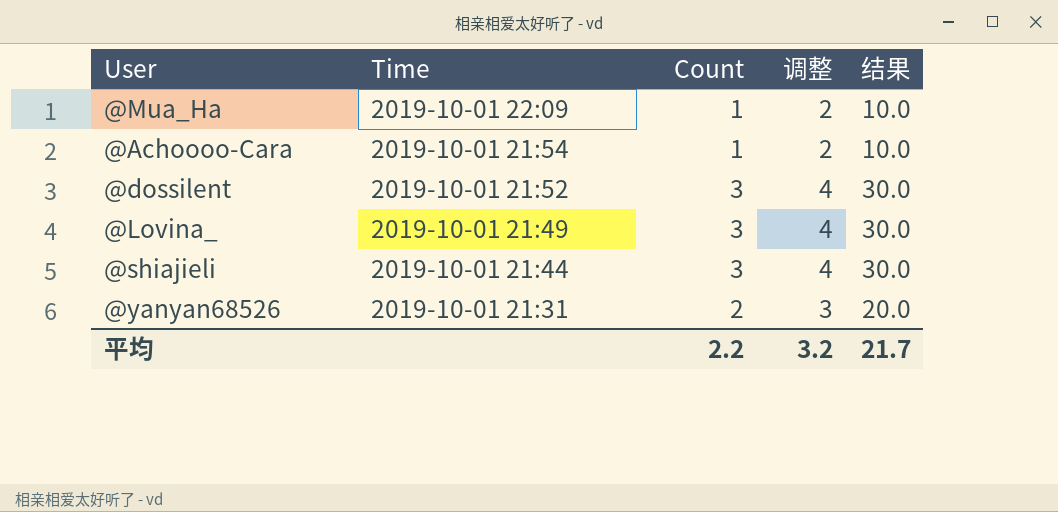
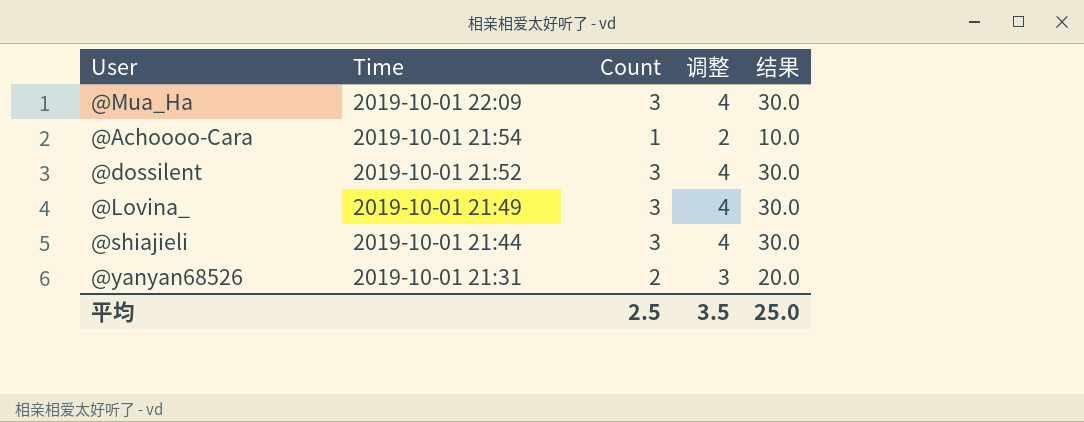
@Mua_Ha | Count: 1 -> 3
@Mua_Ha | 调整: 2 -> 4
@Mua_Ha | 结果: 10.0 -> 30.0
平均 | Count: 2.2 -> 2.5
平均 | 调整: 3.2 -> 3.5
平均 | 结果: 21.7 -> 25.0

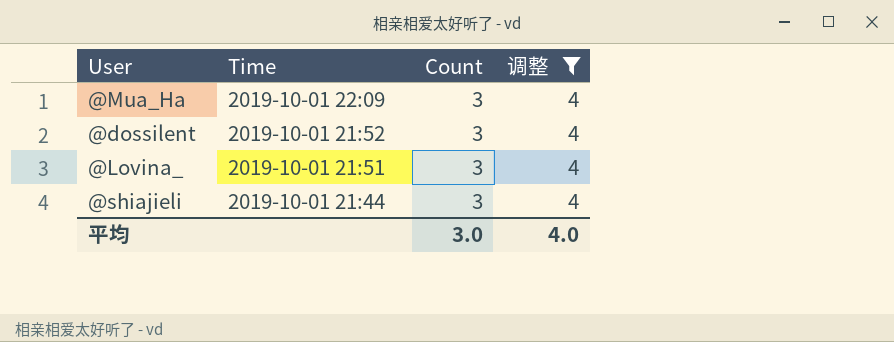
filter: none -> 调整 = 4
column 结果 | formula: [Count] * 10 -> none
@Lovina_ | Time: 2019-10-01 21:49 -> 2019-10-01 21:51
平均 | Count: 2.5 -> 3.0
平均 | 调整: 3.5 -> 4.0

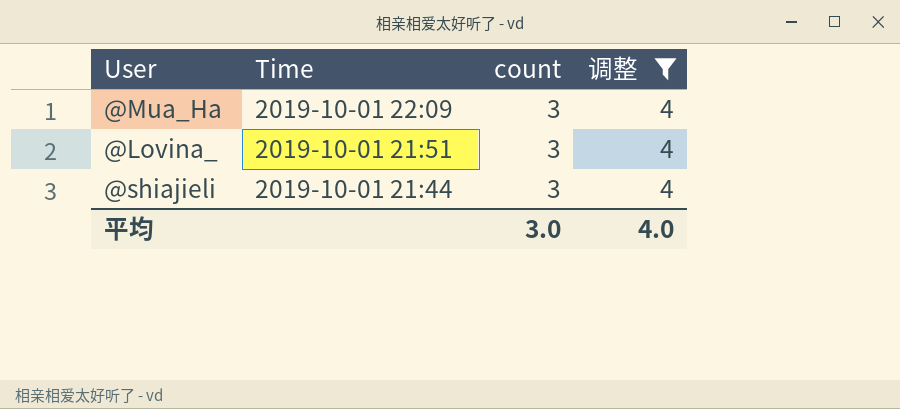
column name: Count -> count
row @dossilent: 2019-10-01 21:52 | 3 | 4 -> none

